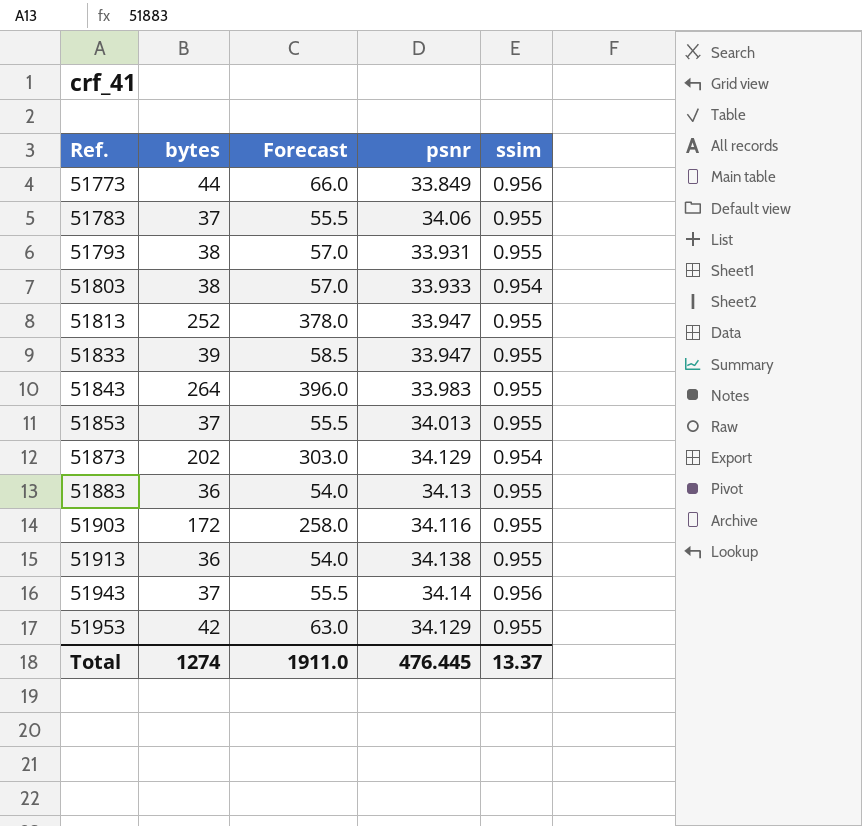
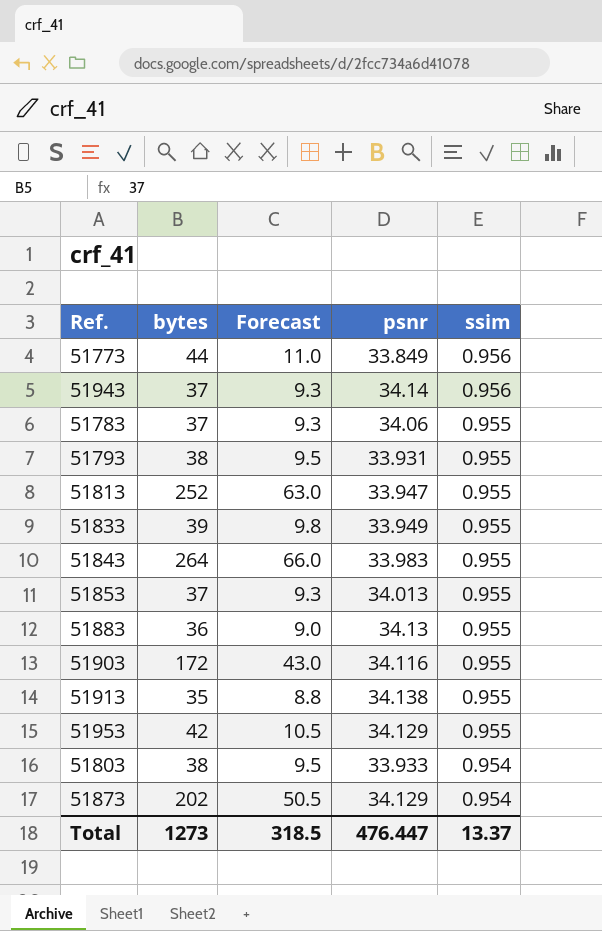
row order: Ref. ascending -> ssim descending
column Forecast | formula: [bytes] * 1.5 -> [bytes] * 0.25
51833 | psnr: 33.947 -> 33.949
51913 | bytes: 36 -> 35
Total | bytes: 1274 -> 1273
Total | Forecast: 1911.0 -> 318.5
Total | psnr: 476.445 -> 476.447

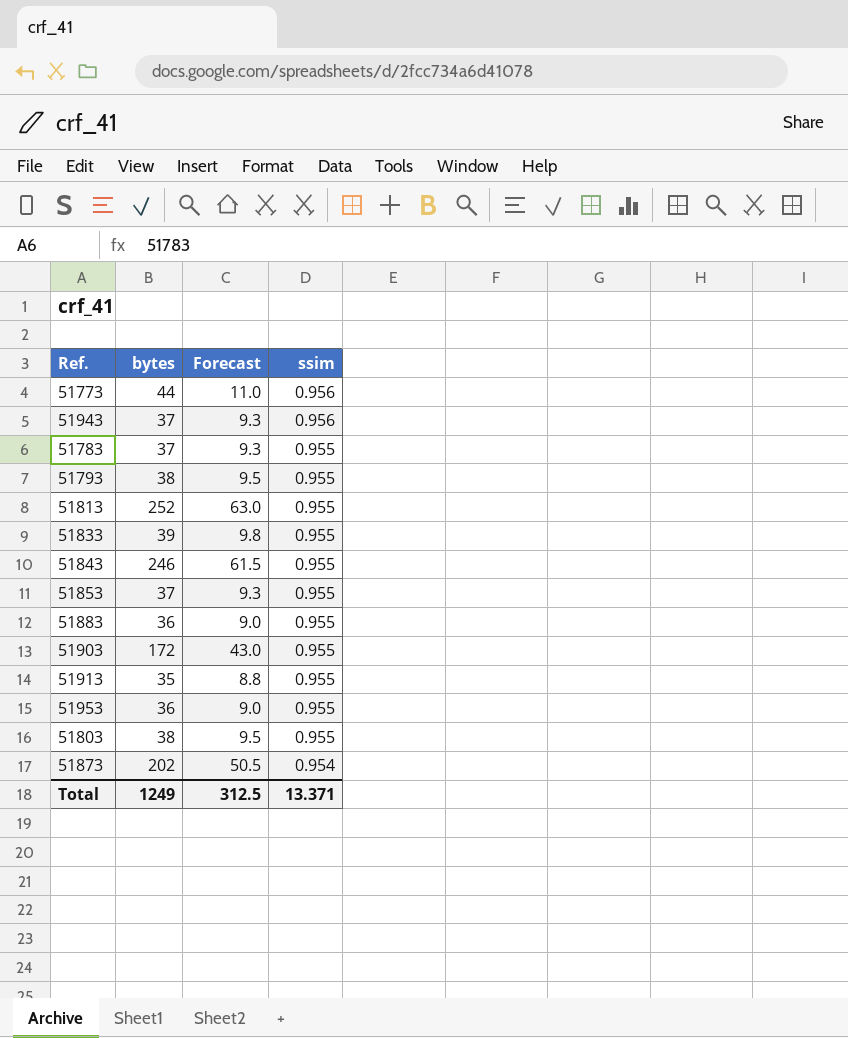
column psnr | position: 4 -> none
51843 | bytes: 264 -> 246
51843 | Forecast: 66.0 -> 61.5
51953 | bytes: 42 -> 36
51953 | Forecast: 10.5 -> 9.0
51803 | ssim: 0.954 -> 0.955
Total | bytes: 1273 -> 1249
Total | Forecast: 318.5 -> 312.5
Total | ssim: 13.37 -> 13.371

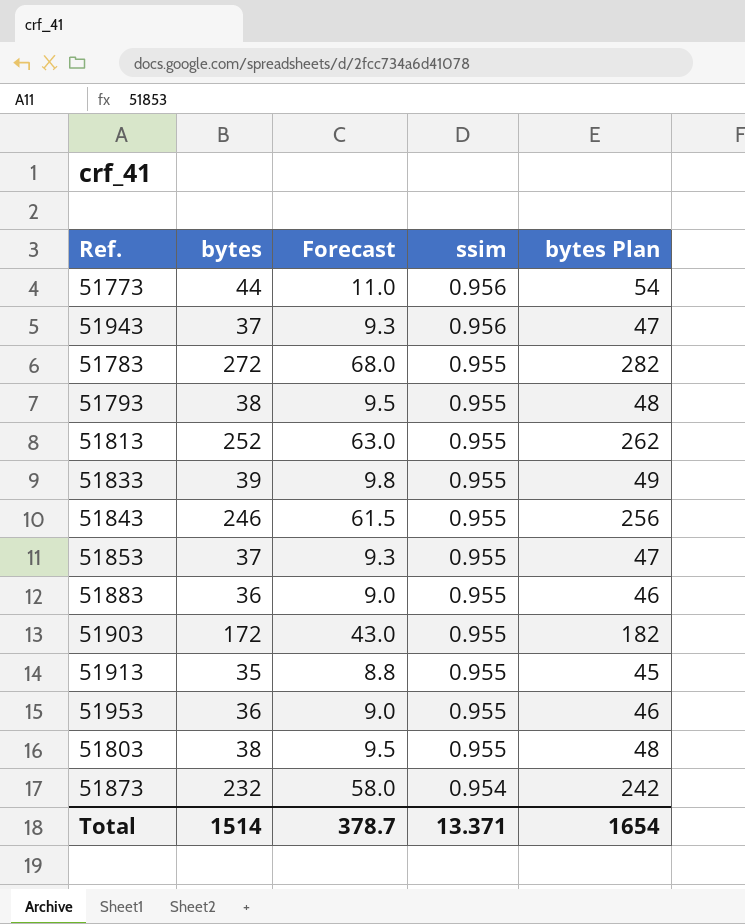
column bytes Plan | formula: none -> [bytes] + 10
51783 | bytes: 37 -> 272
51783 | Forecast: 9.3 -> 68.0
51873 | bytes: 202 -> 232
51873 | Forecast: 50.5 -> 58.0
Total | bytes: 1249 -> 1514
Total | Forecast: 312.5 -> 378.7

